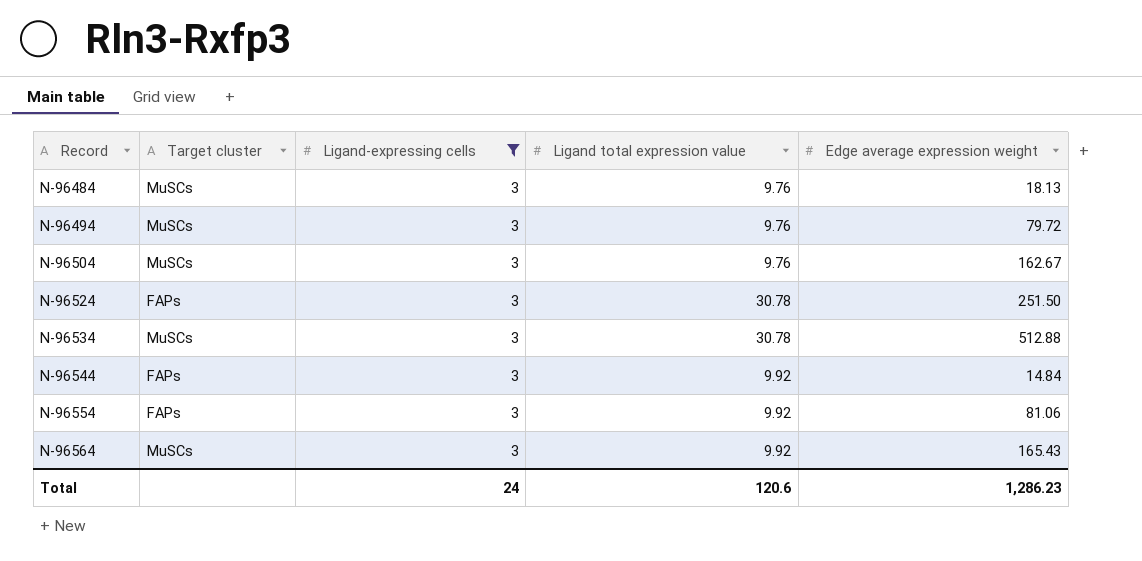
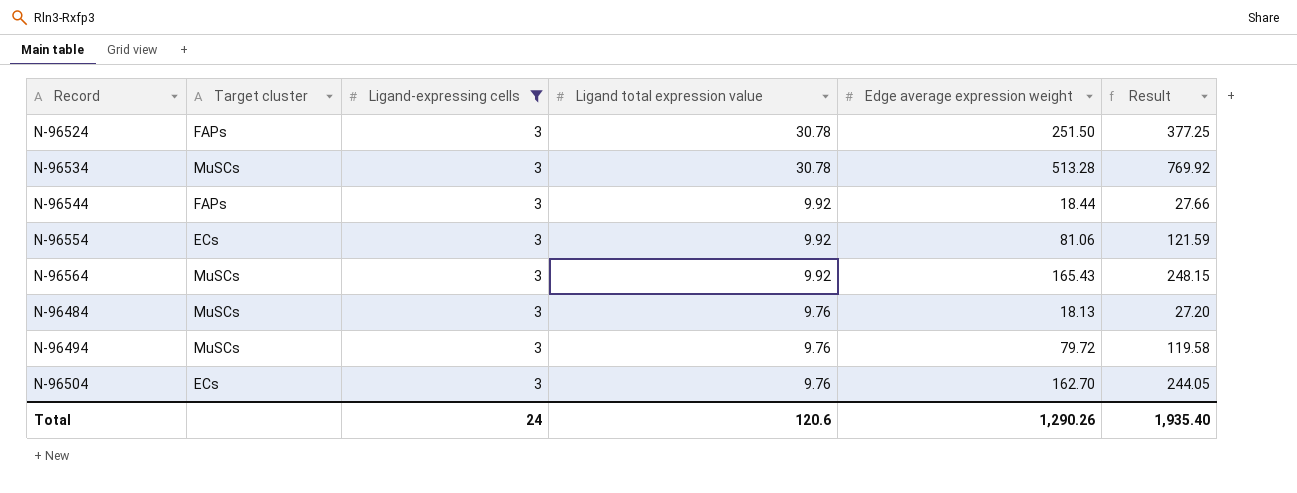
row order: Record ascending -> Ligand total expression value descending
column Result | formula: none -> [Edge average expression weight] * 1.5
N-96534 | Edge average expression weight: 512.88 -> 513.28
N-96544 | Edge average expression weight: 14.84 -> 18.44
N-96554 | Target cluster: FAPs -> ECs
N-96504 | Target cluster: MuSCs -> ECs
N-96504 | Edge average expression weight: 162.67 -> 162.70
Total | Edge average expression weight: 1,286.23 -> 1,290.26

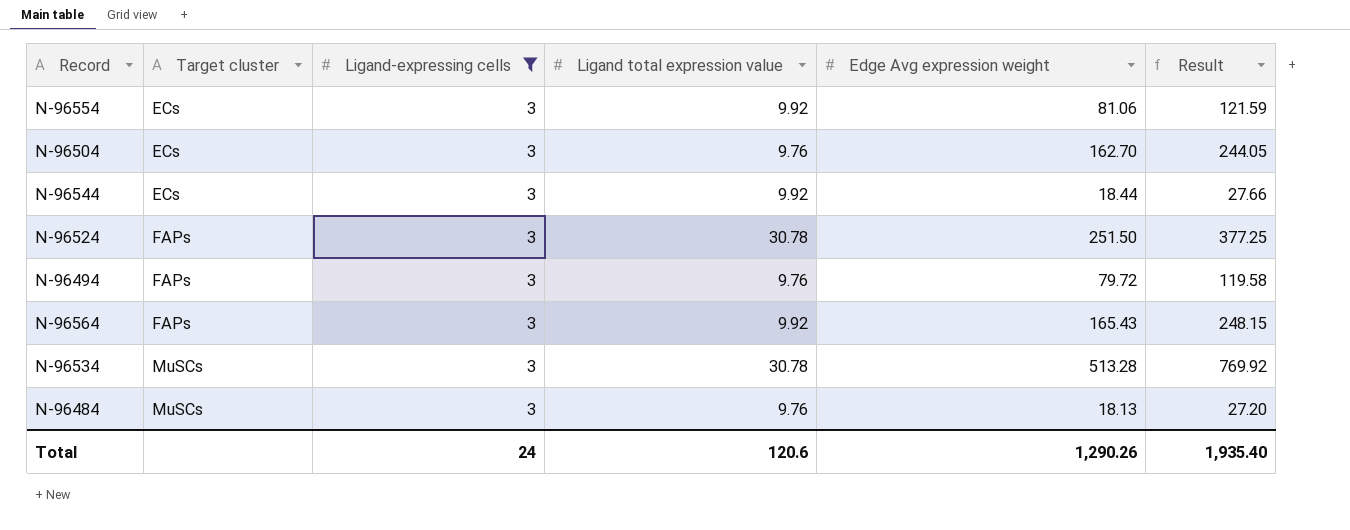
row order: Ligand total expression value descending -> Target cluster ascending
column name: Edge average expression weight -> Edge Avg expression weight
N-96544 | Target cluster: FAPs -> ECs
N-96494 | Target cluster: MuSCs -> FAPs
N-96564 | Target cluster: MuSCs -> FAPs

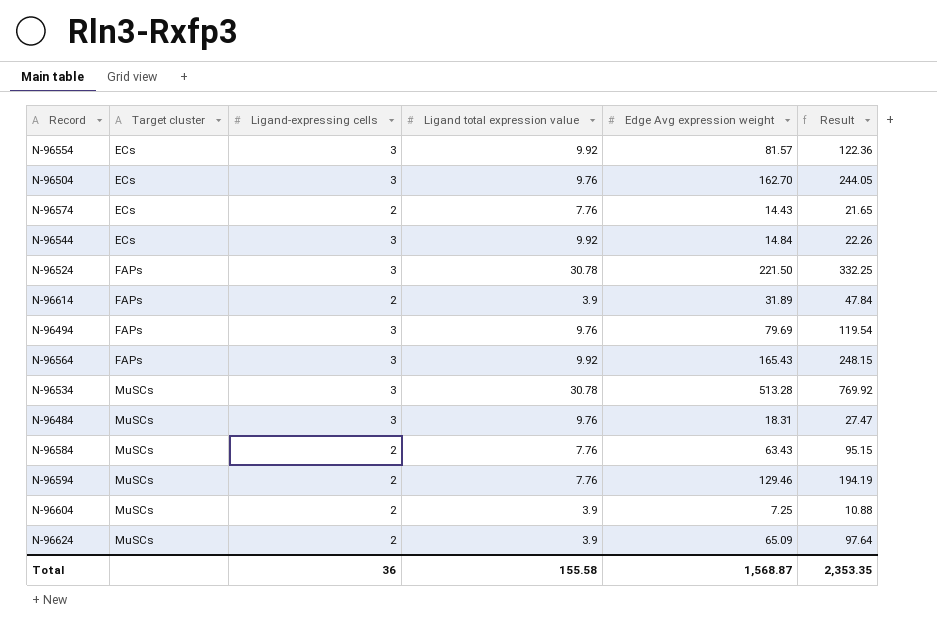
filter: Ligand-expressing cells = 3 -> none
N-96554 | Edge Avg expression weight: 81.06 -> 81.57
N-96554 | Result: 121.59 -> 122.36
N-96544 | Edge Avg expression weight: 18.44 -> 14.84
N-96544 | Result: 27.66 -> 22.26
N-96524 | Edge Avg expression weight: 251.50 -> 221.50
N-96524 | Result: 377.25 -> 332.25
N-96494 | Edge Avg expression weight: 79.72 -> 79.69
N-96494 | Result: 119.58 -> 119.54
N-96484 | Edge Avg expression weight: 18.13 -> 18.31
N-96484 | Result: 27.20 -> 27.47
Total | Ligand-expressing cells: 24 -> 36
Total | Ligand total expression value: 120.6 -> 155.58
Total | Edge Avg expression weight: 1,290.26 -> 1,568.87
Total | Result: 1,935.40 -> 2,353.35

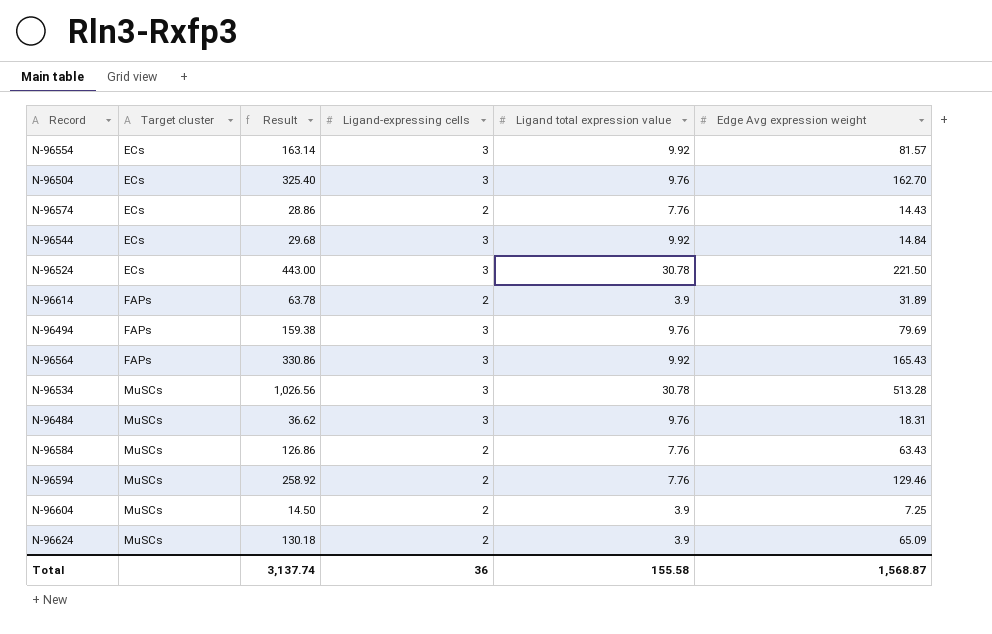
column Result | formula: [Edge Avg expression weight] * 1.5 -> [Edge Avg expression weight] * 2
column Result | position: 6 -> 3
N-96524 | Target cluster: FAPs -> ECs
Total | Result: 2,353.35 -> 3,137.74

